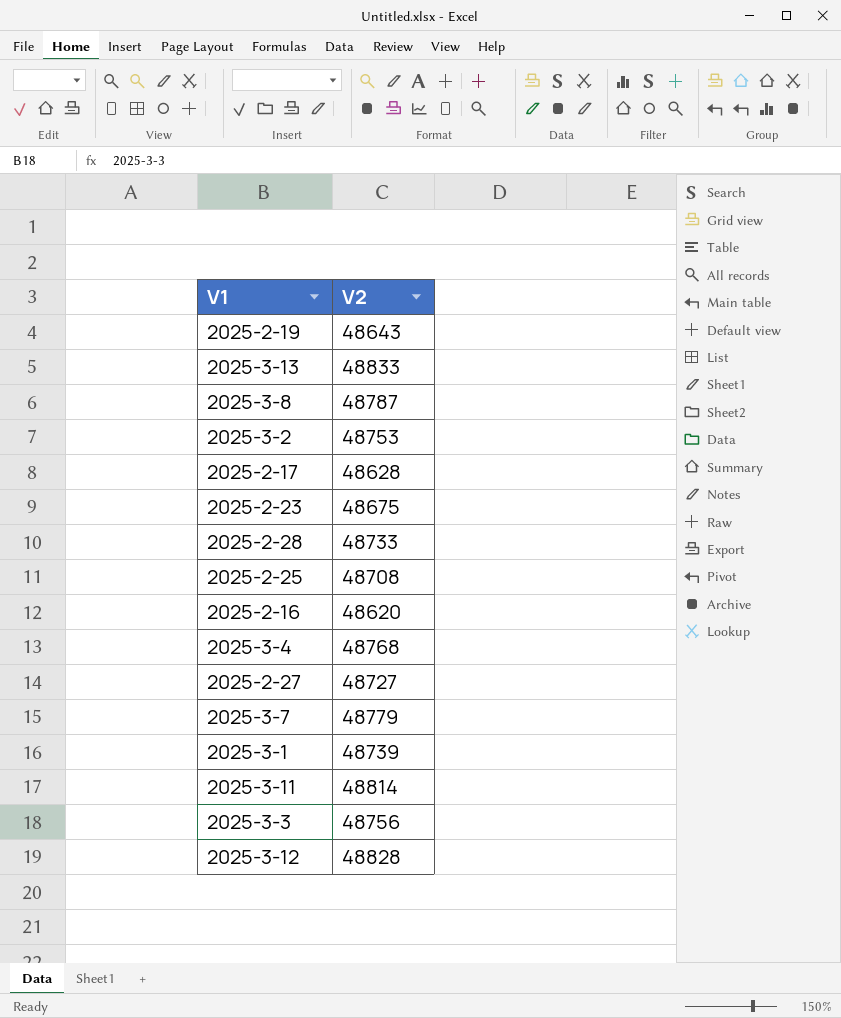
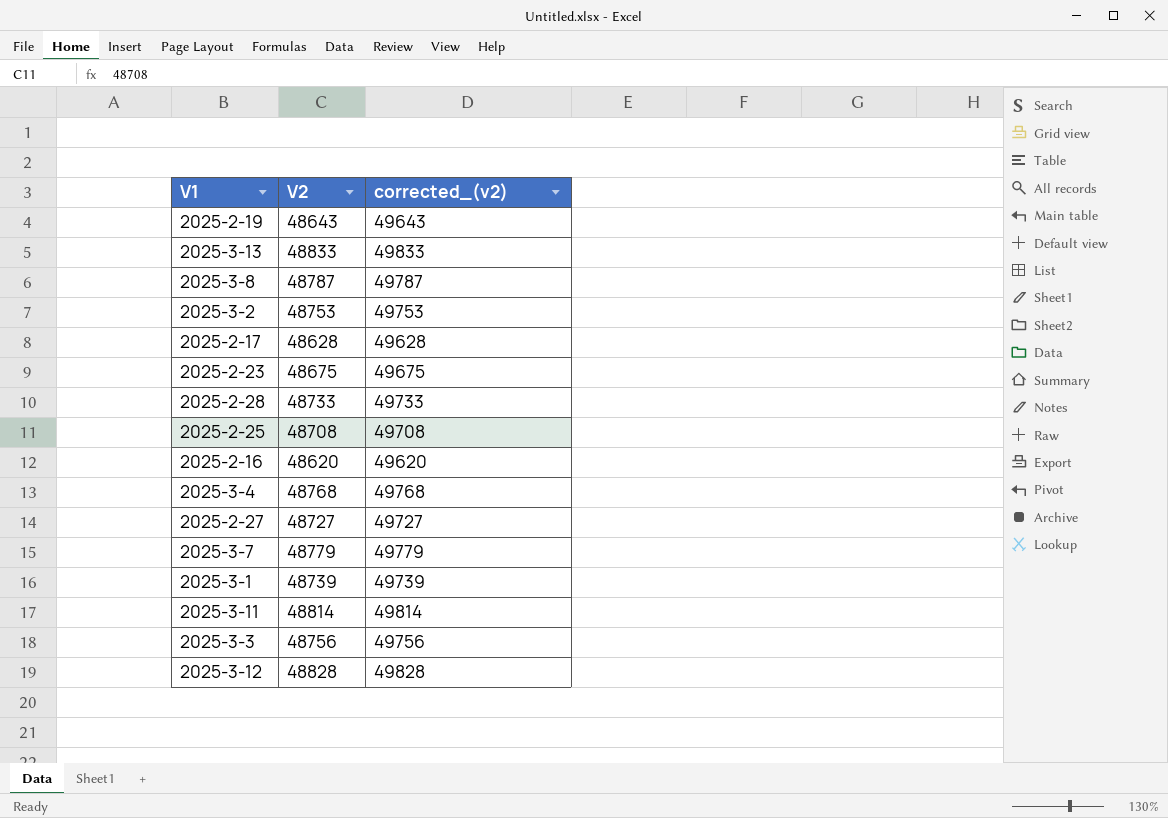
column corrected_(v2) | formula: none -> [V2] + 1000

